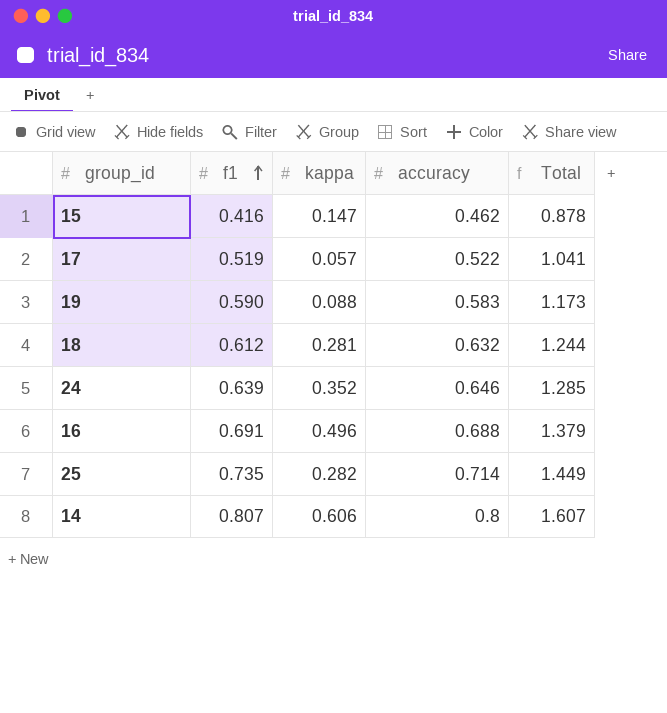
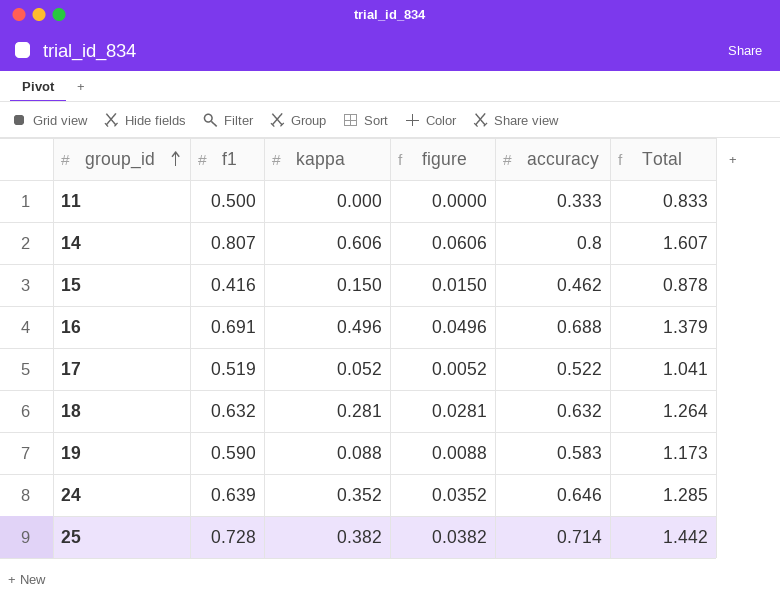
row order: f1 ascending -> group_id ascending
column figure | formula: none -> [kappa] * 0.1
row 11: none -> 0.500 | 0.000 | 0.0000 | 0.333 | 0.833
15 | kappa: 0.147 -> 0.150
17 | kappa: 0.057 -> 0.052
18 | f1: 0.612 -> 0.632
18 | Total: 1.244 -> 1.264
25 | f1: 0.735 -> 0.728
25 | kappa: 0.282 -> 0.382
25 | Total: 1.449 -> 1.442

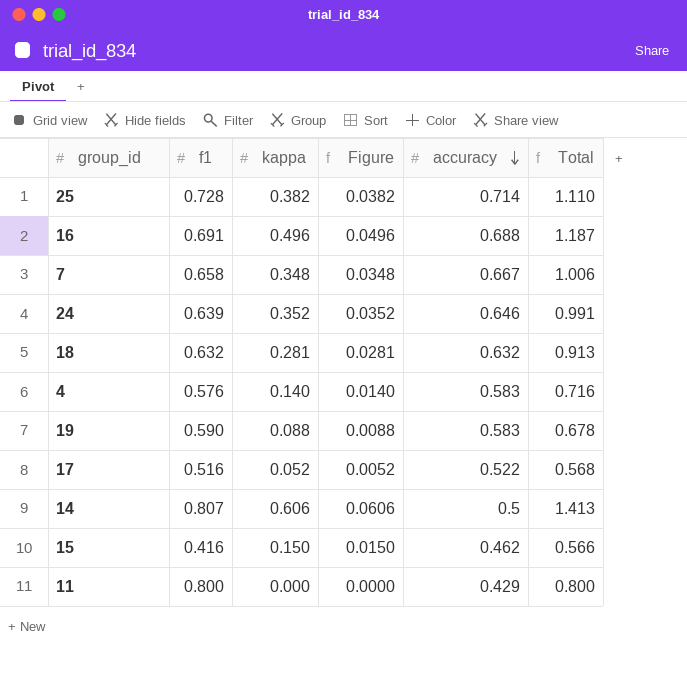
row order: group_id ascending -> accuracy descending
column name: figure -> Figure
column Total | formula: [f1] + [accuracy] -> [f1] + [kappa]
row 7: none -> 0.658 | 0.348 | 0.0348 | 0.667 | 1.006
row 4: none -> 0.576 | 0.140 | 0.0140 | 0.583 | 0.716
17 | f1: 0.519 -> 0.516
14 | accuracy: 0.8 -> 0.5
11 | f1: 0.500 -> 0.800
11 | accuracy: 0.333 -> 0.429

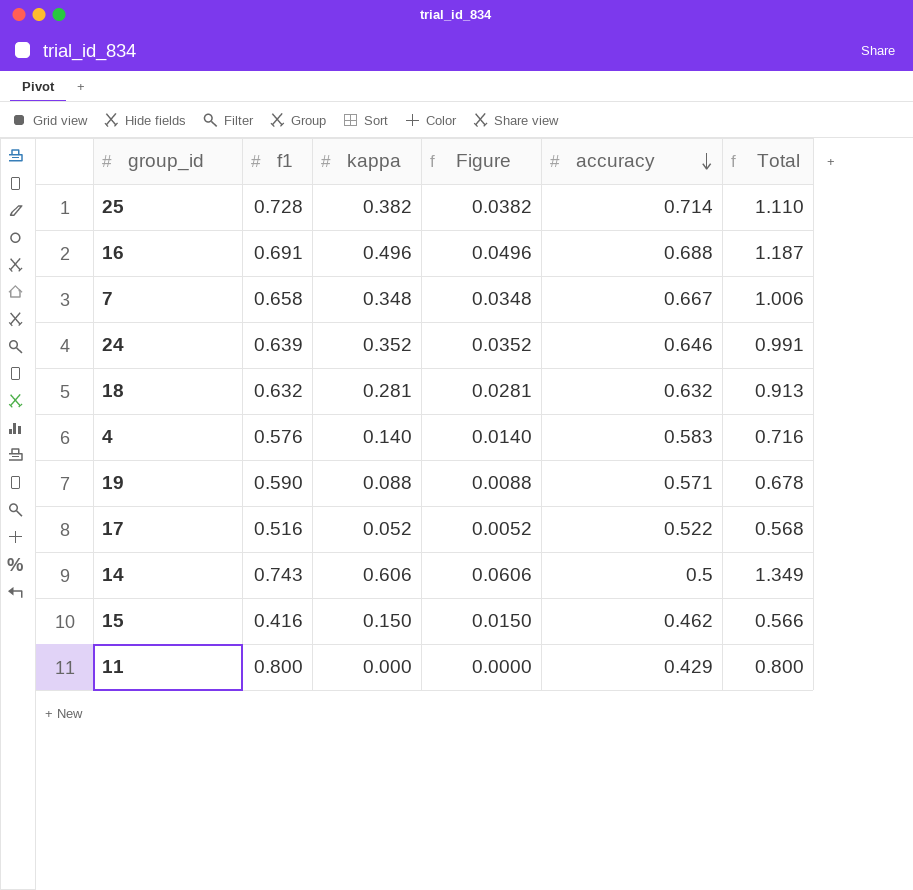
19 | accuracy: 0.583 -> 0.571
14 | f1: 0.807 -> 0.743
14 | Total: 1.413 -> 1.349

